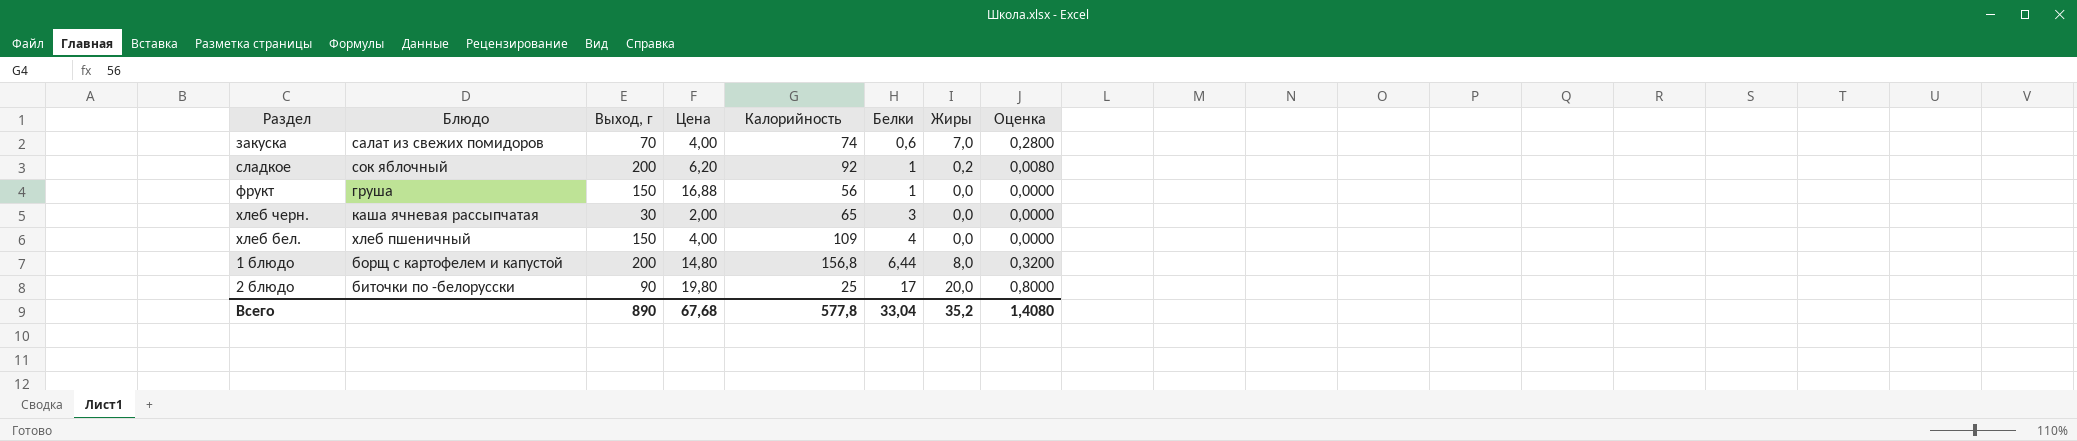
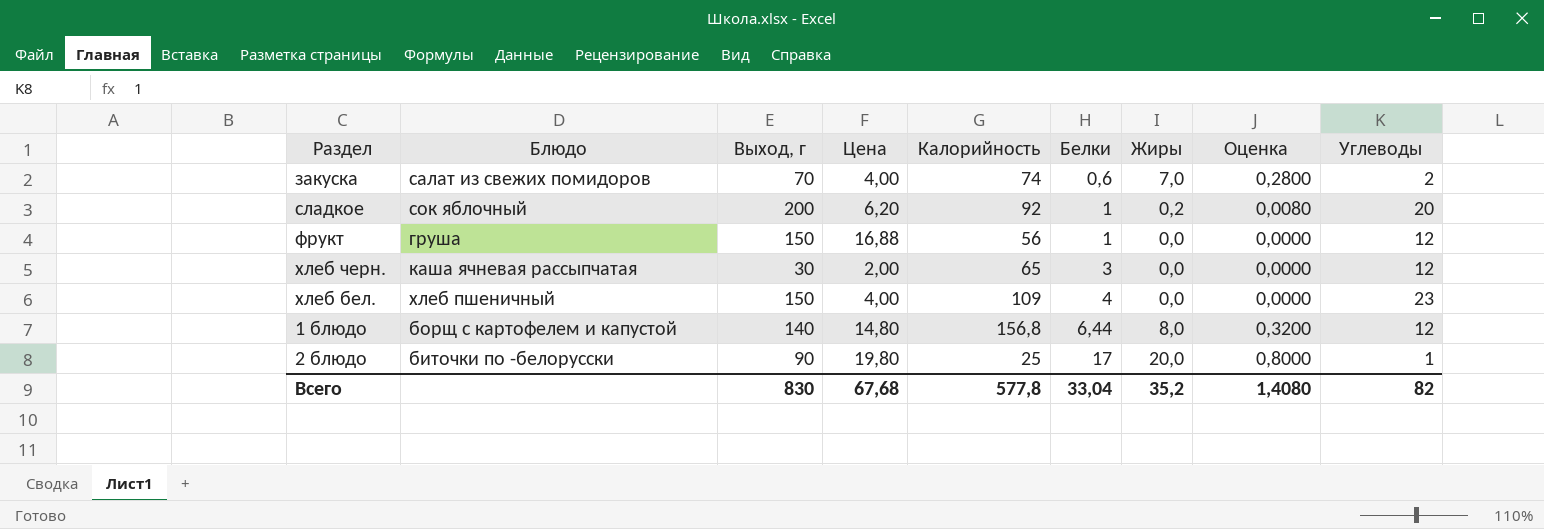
column Углеводы | position: none -> 9
1 блюдо | Выход, г: 200 -> 140
Всего | Выход, г: 890 -> 830

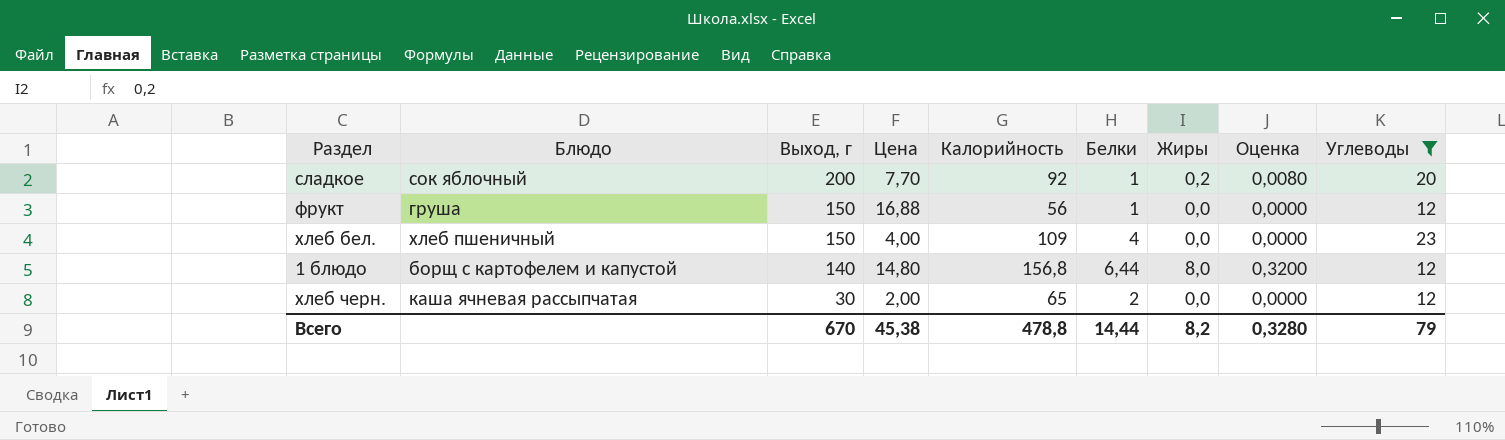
filter: none -> Углеводы >= 12
row order: Белки ascending -> Выход, г descending
сладкое | Цена: 6,20 -> 7,70
хлеб черн. | Белки: 3 -> 2
Всего | Выход, г: 830 -> 670
Всего | Цена: 67,68 -> 45,38
Всего | Калорийность: 577,8 -> 478,8
Всего | Белки: 33,04 -> 14,44
Всего | Жиры: 35,2 -> 8,2
Всего | Оценка: 1,4080 -> 0,3280
Всего | Углеводы: 82 -> 79

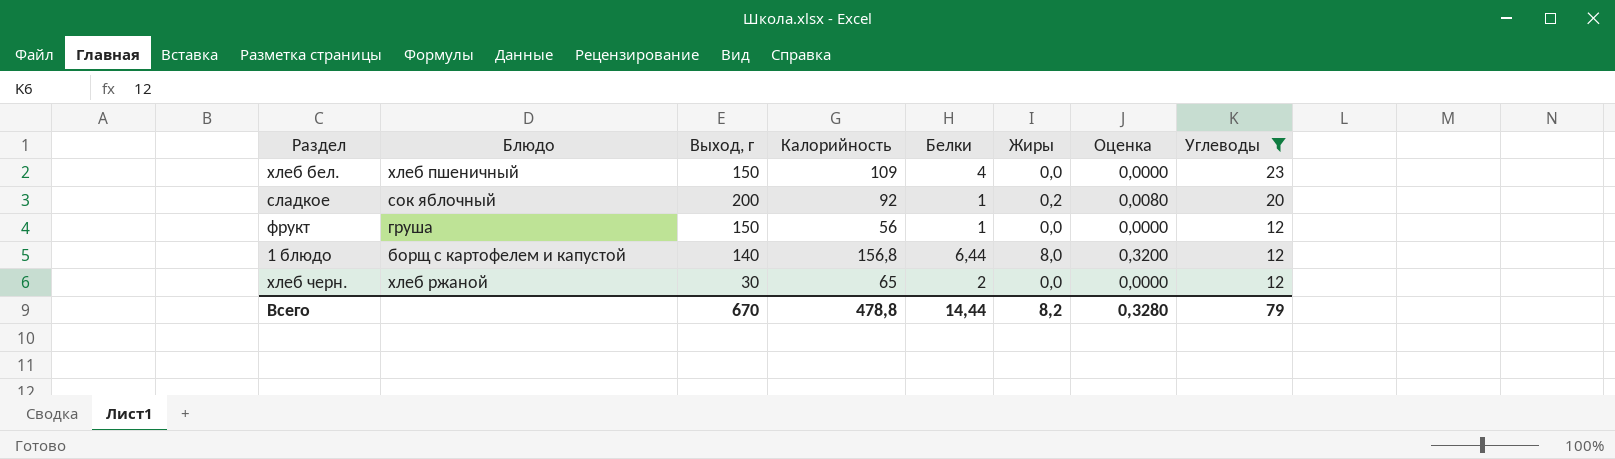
row order: Выход, г descending -> Углеводы descending
column Цена | position: 4 -> none
хлеб черн. | Блюдо: каша ячневая рассыпчатая -> хлеб ржаной

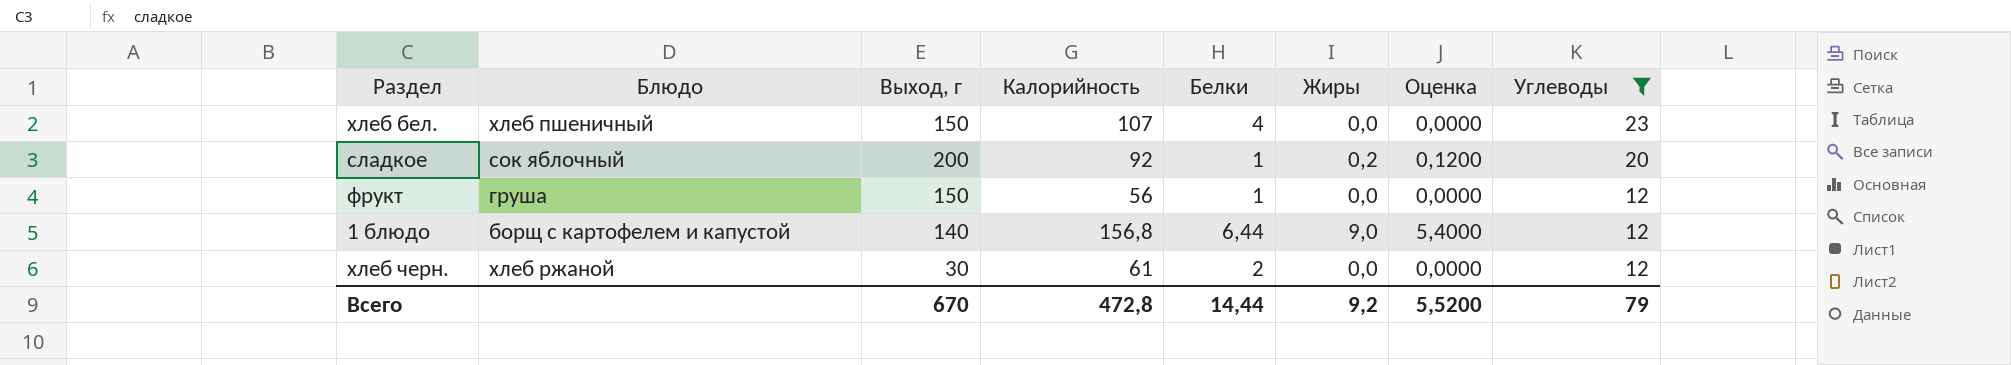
column Оценка | formula: [Жиры] * 0,04 -> [Жиры] * 0,6
хлеб бел. | Калорийность: 109 -> 107
1 блюдо | Жиры: 8,0 -> 9,0
хлеб черн. | Калорийность: 65 -> 61
Всего | Калорийность: 478,8 -> 472,8
Всего | Жиры: 8,2 -> 9,2
Всего | Оценка: 0,3280 -> 5,5200

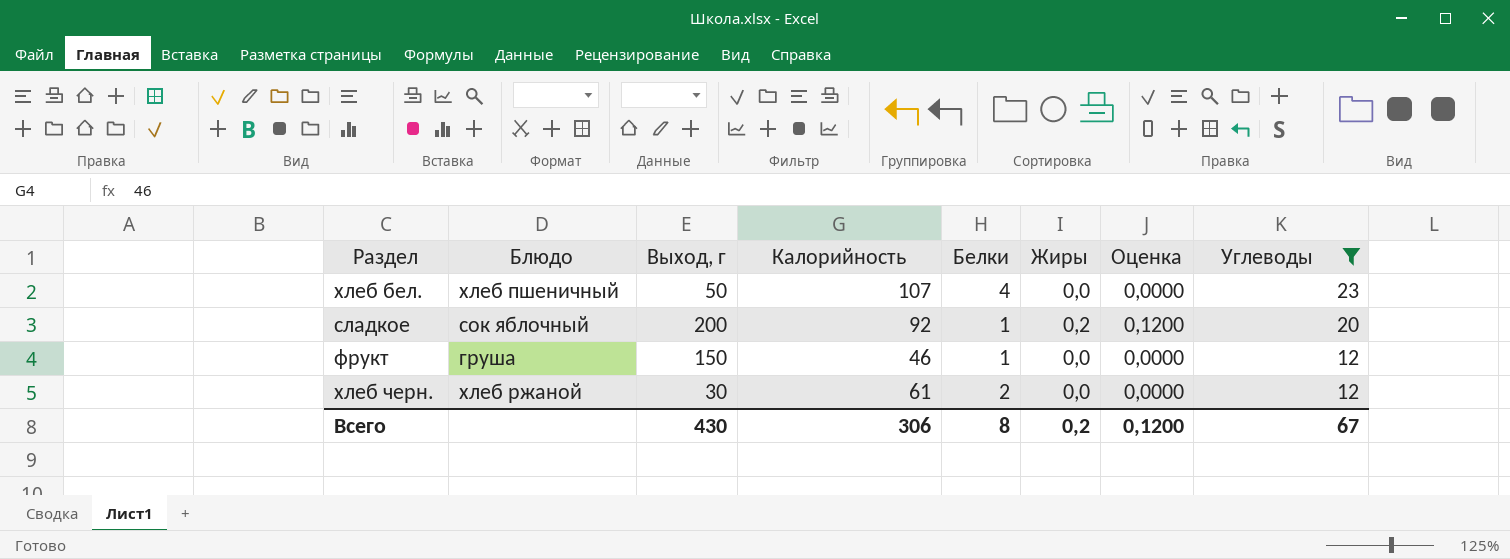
row 1 блюдо: борщ с картофелем и капустой | 140 | 156,8 | 6,44 | 9,0 | 5,4000 | 12 -> none
хлеб бел. | Выход, г: 150 -> 50
фрукт | Калорийность: 56 -> 46
Всего | Выход, г: 670 -> 430
Всего | Калорийность: 472,8 -> 306
Всего | Белки: 14,44 -> 8
Всего | Жиры: 9,2 -> 0,2
Всего | Оценка: 5,5200 -> 0,1200
Всего | Углеводы: 79 -> 67

